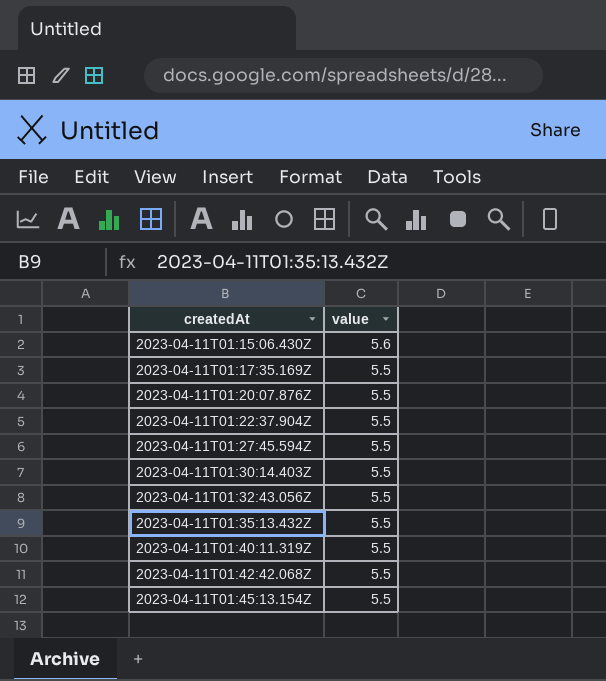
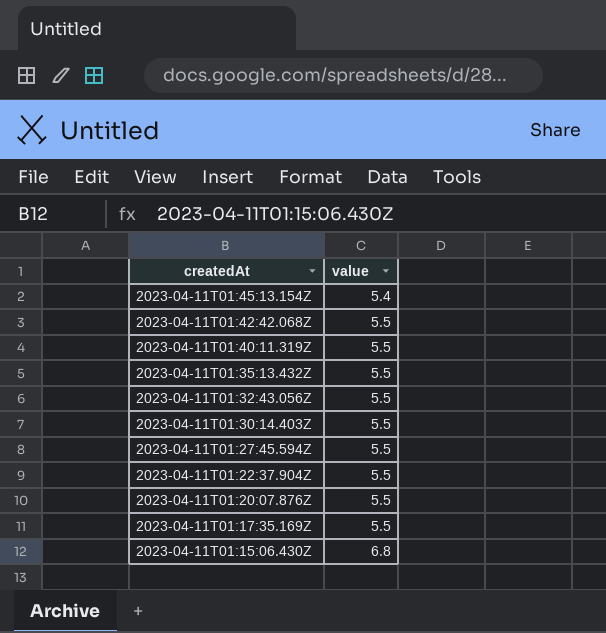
row order: createdAt ascending -> createdAt descending
2023-04-11T01:45:13.154Z | value: 5.5 -> 5.4
2023-04-11T01:15:06.430Z | value: 5.6 -> 6.8

